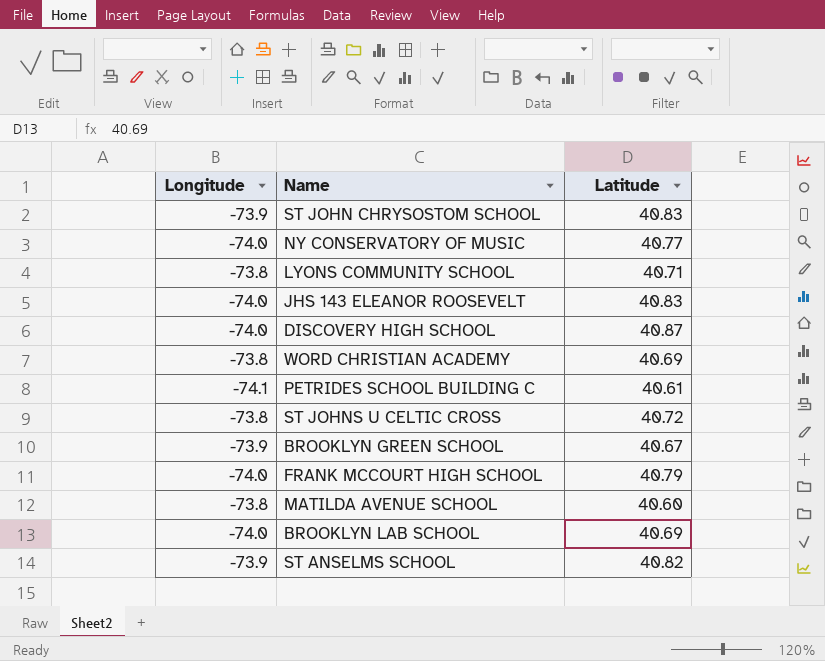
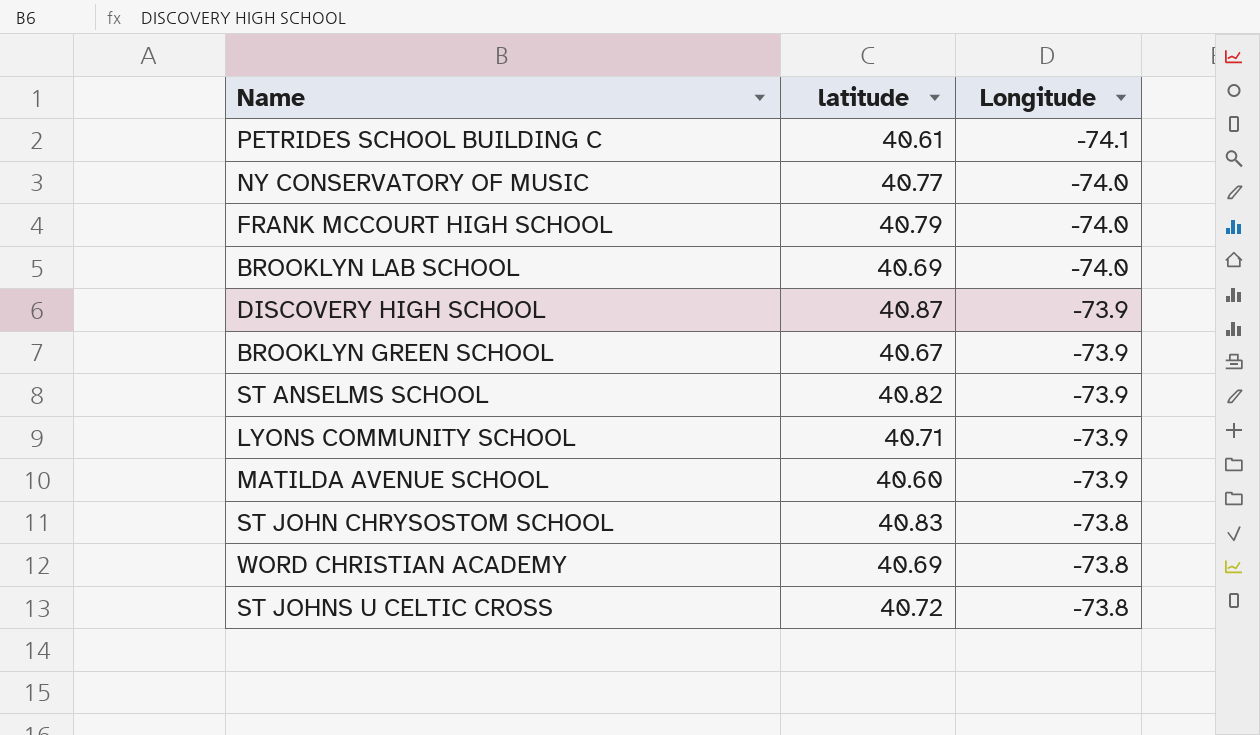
row order: none -> Longitude ascending
column name: Latitude -> latitude
column Longitude | position: 1 -> 3
row JHS 143 ELEANOR ROOSEVELT: -74.0 | 40.83 -> none
DISCOVERY HIGH SCHOOL | Longitude: -74.0 -> -73.9
LYONS COMMUNITY SCHOOL | Longitude: -73.8 -> -73.9
MATILDA AVENUE SCHOOL | Longitude: -73.8 -> -73.9
ST JOHN CHRYSOSTOM SCHOOL | Longitude: -73.9 -> -73.8

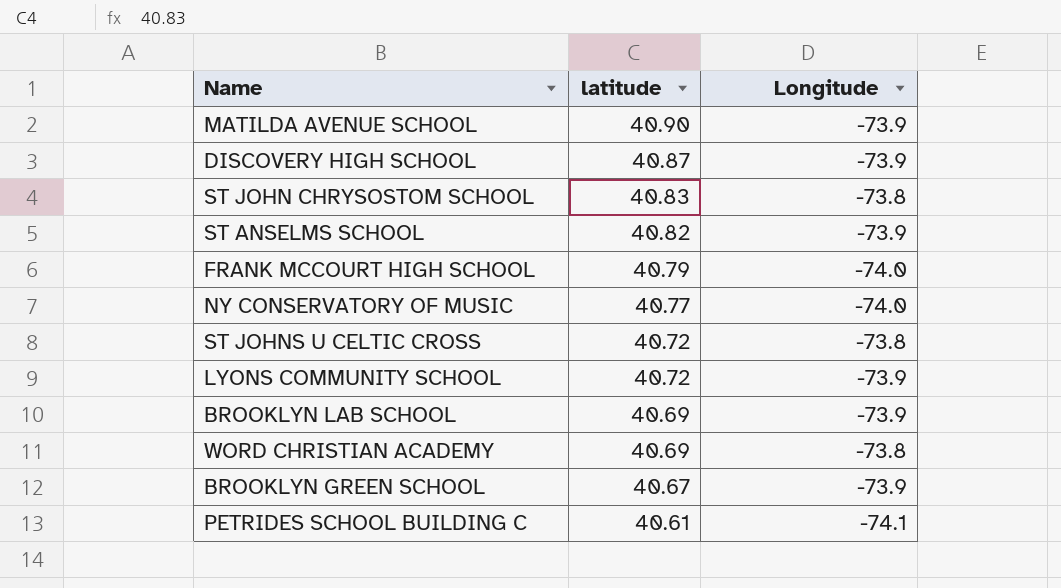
row order: Longitude ascending -> latitude descending
MATILDA AVENUE SCHOOL | latitude: 40.60 -> 40.90
LYONS COMMUNITY SCHOOL | latitude: 40.71 -> 40.72
BROOKLYN LAB SCHOOL | Longitude: -74.0 -> -73.9

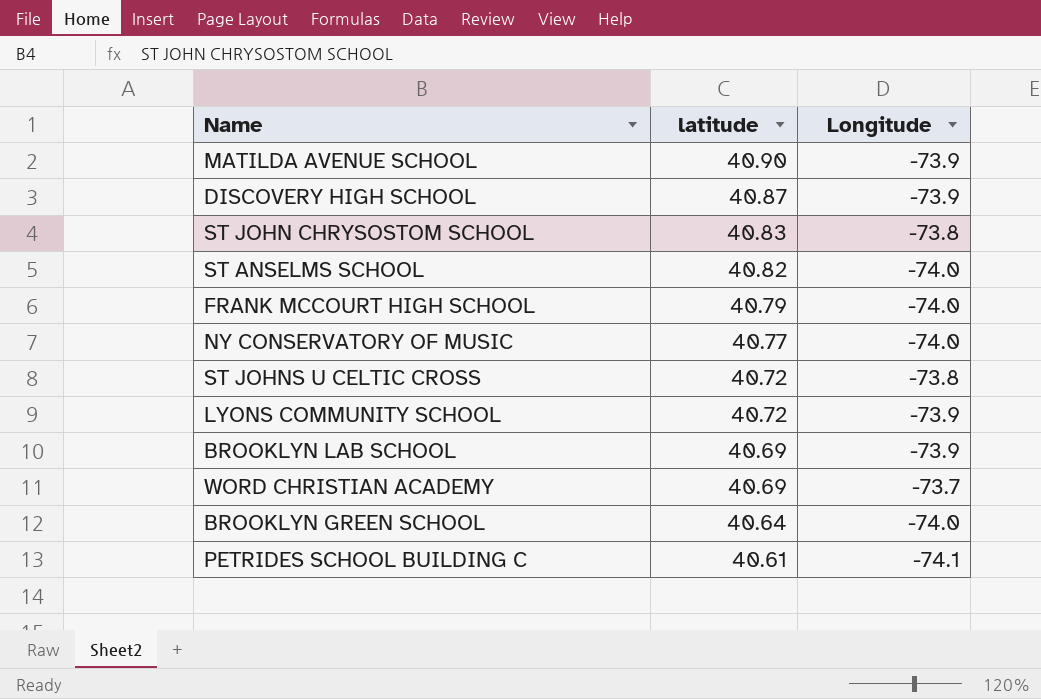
ST ANSELMS SCHOOL | Longitude: -73.9 -> -74.0
WORD CHRISTIAN ACADEMY | Longitude: -73.8 -> -73.7
BROOKLYN GREEN SCHOOL | latitude: 40.67 -> 40.64
BROOKLYN GREEN SCHOOL | Longitude: -73.9 -> -74.0

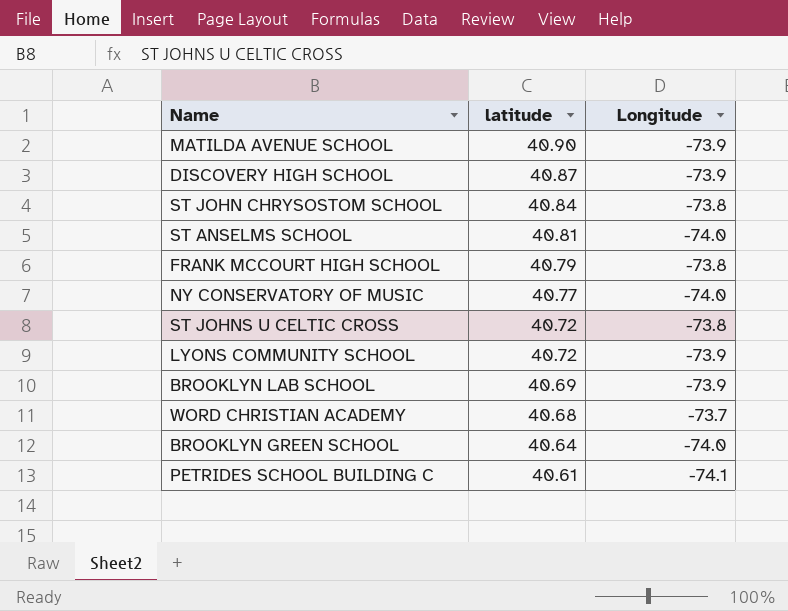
ST JOHN CHRYSOSTOM SCHOOL | latitude: 40.83 -> 40.84
ST ANSELMS SCHOOL | latitude: 40.82 -> 40.81
FRANK MCCOURT HIGH SCHOOL | Longitude: -74.0 -> -73.8
WORD CHRISTIAN ACADEMY | latitude: 40.69 -> 40.68

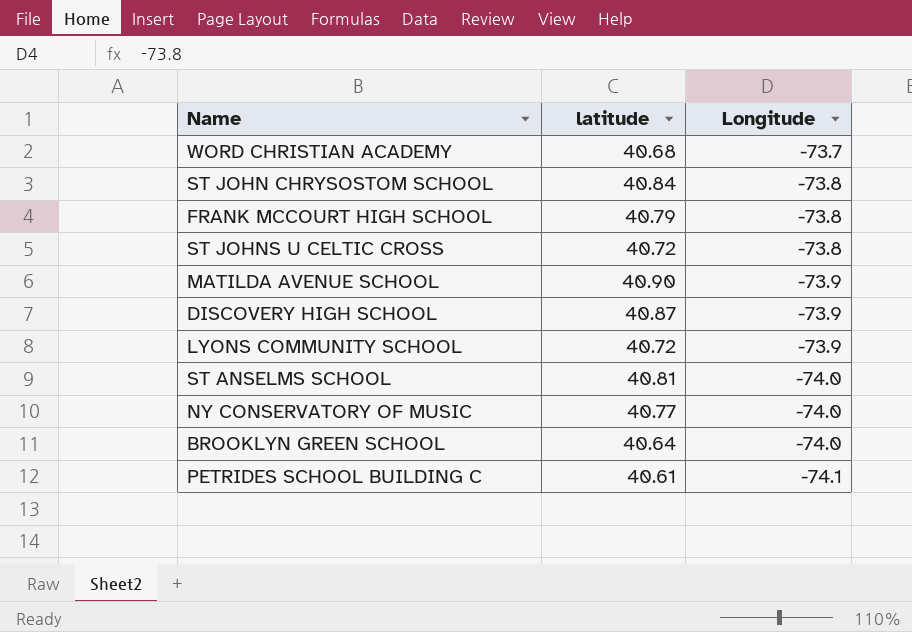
row order: latitude descending -> Longitude descending
row BROOKLYN LAB SCHOOL: 40.69 | -73.9 -> none

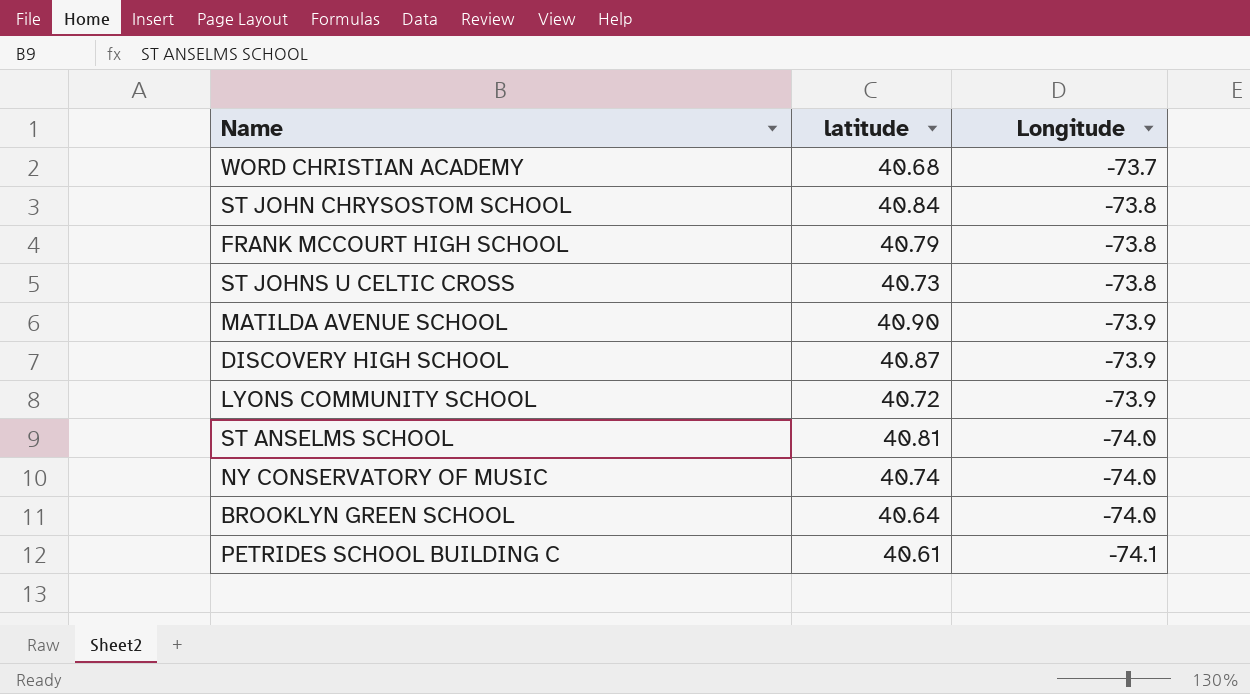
ST JOHNS U CELTIC CROSS | latitude: 40.72 -> 40.73
NY CONSERVATORY OF MUSIC | latitude: 40.77 -> 40.74

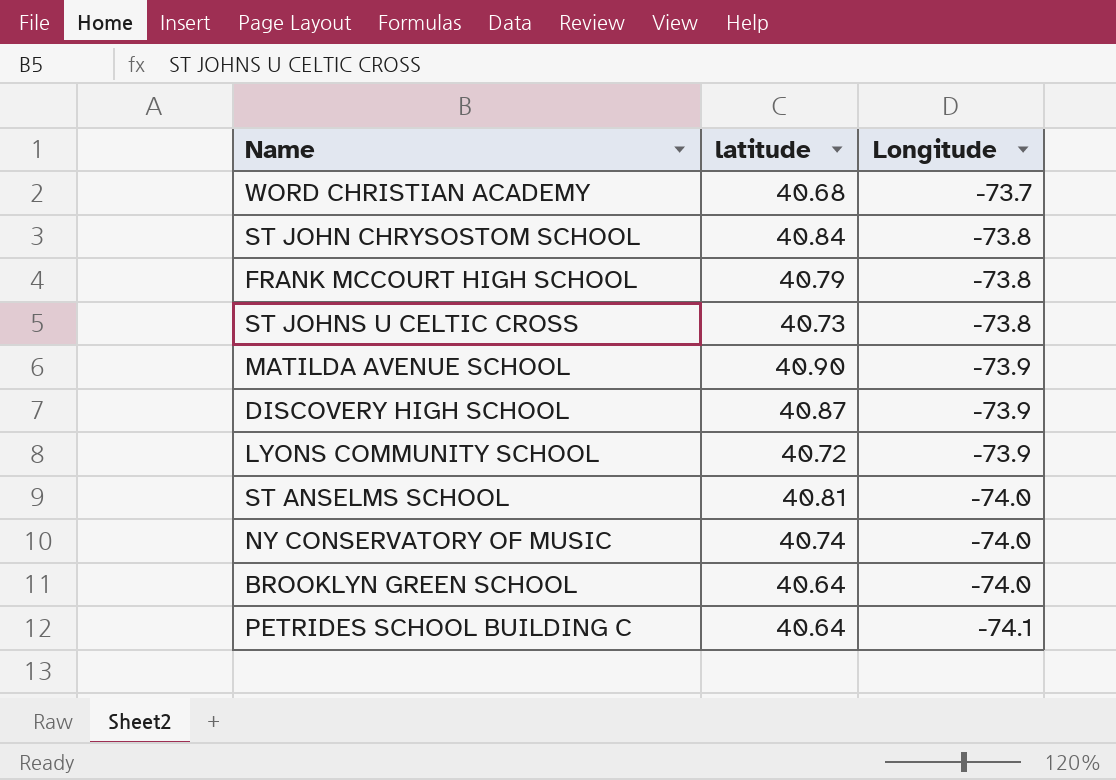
PETRIDES SCHOOL BUILDING C | latitude: 40.61 -> 40.64

